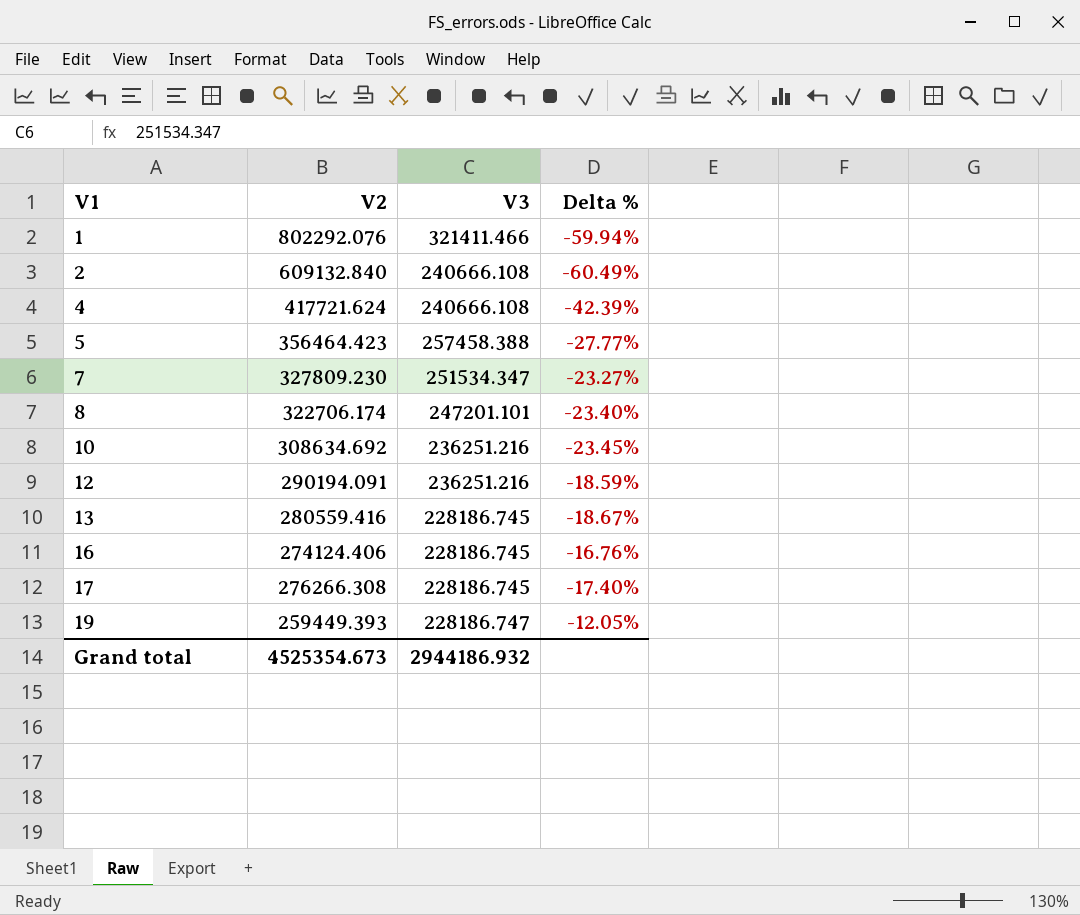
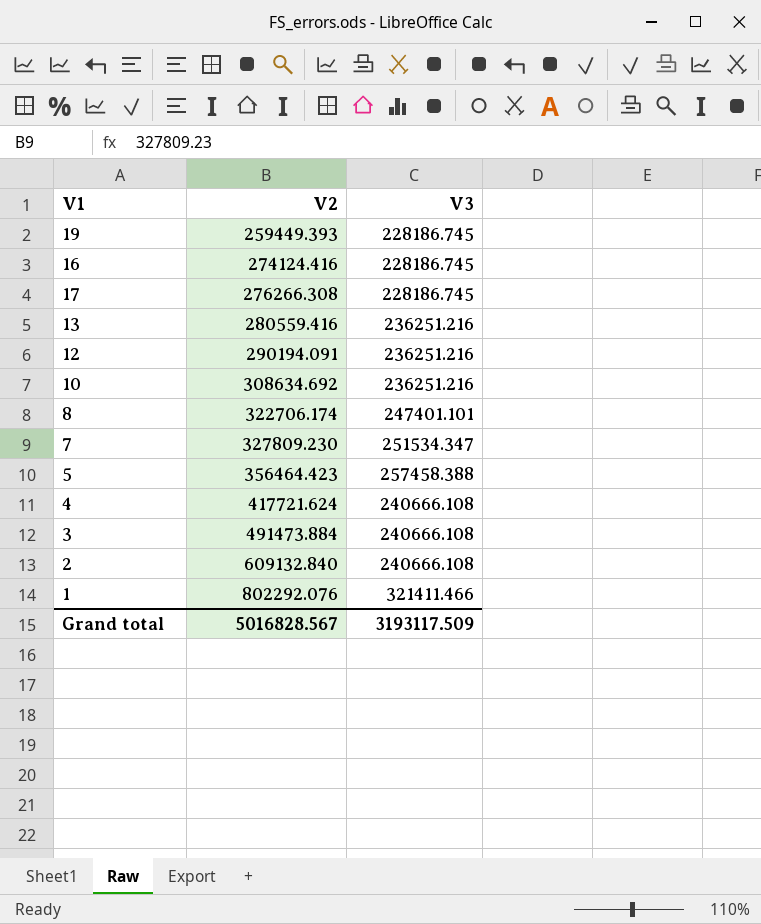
row order: V1 ascending -> V2 ascending
column Delta % | formula: ([V3] - [V2]) / [V2] -> none
19 | V3: 228186.747 -> 228186.745
16 | V2: 274124.406 -> 274124.416
13 | V3: 228186.745 -> 236251.216
8 | V3: 247201.101 -> 247401.101
row 3: none -> 491473.884 | 240666.108
Grand total | V2: 4525354.673 -> 5016828.567
Grand total | V3: 2944186.932 -> 3193117.509

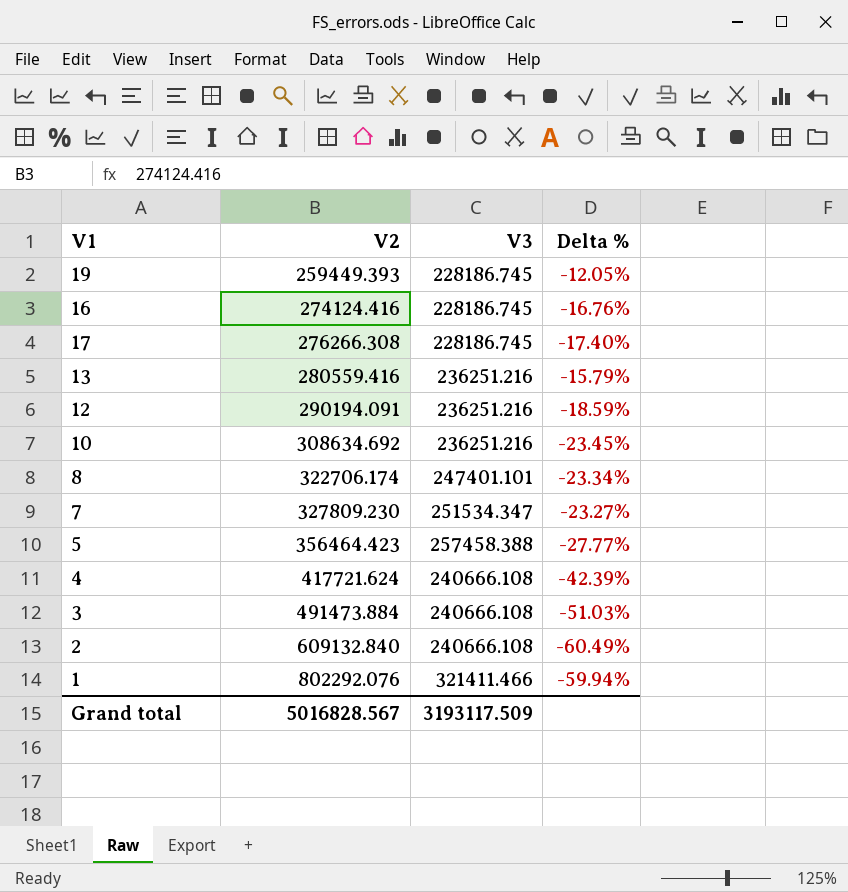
column Delta % | formula: none -> ([V3] - [V2]) / [V2]

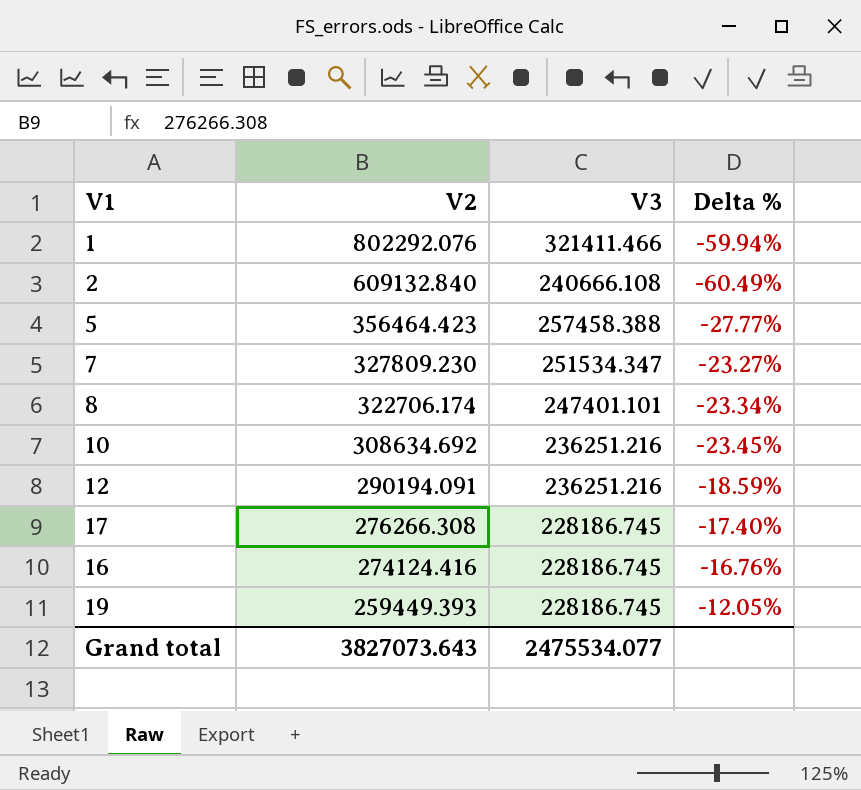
row order: V2 ascending -> V2 descending
row 13: 280559.416 | 236251.216 | -15.79% -> none
row 4: 417721.624 | 240666.108 | -42.39% -> none
row 3: 491473.884 | 240666.108 | -51.03% -> none
Grand total | V2: 5016828.567 -> 3827073.643
Grand total | V3: 3193117.509 -> 2475534.077

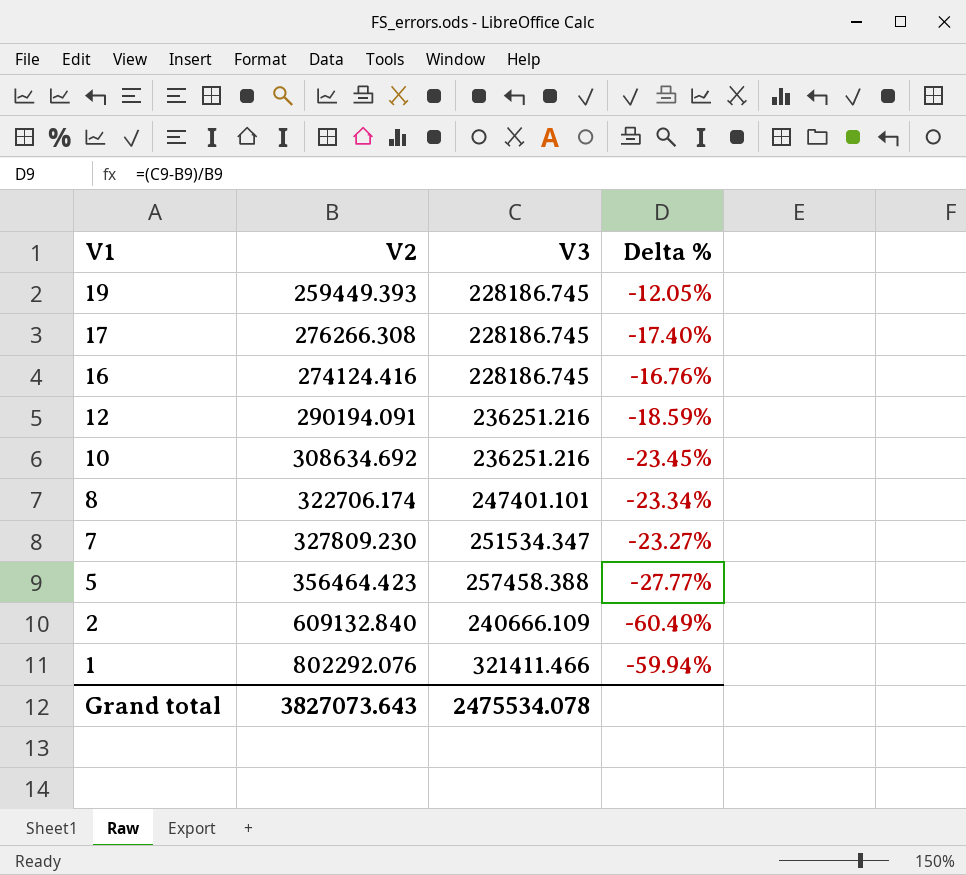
row order: V2 descending -> V1 descending
2 | V3: 240666.108 -> 240666.109
Grand total | V3: 2475534.077 -> 2475534.078

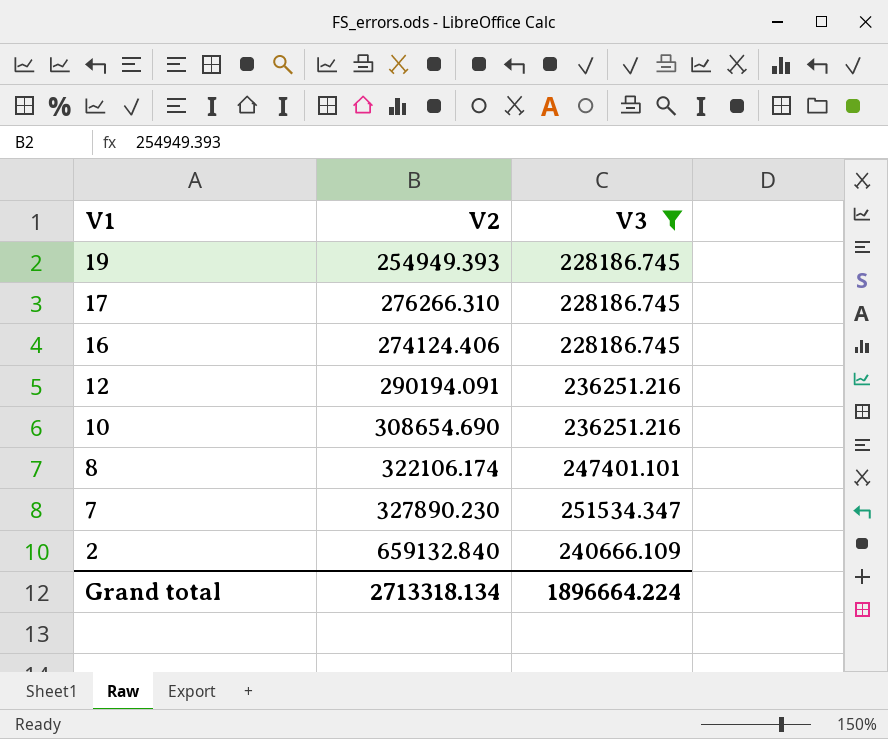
filter: none -> V3 <= 251534.347
column Delta % | formula: ([V3] - [V2]) / [V2] -> none
19 | V2: 259449.393 -> 254949.393
17 | V2: 276266.308 -> 276266.310
16 | V2: 274124.416 -> 274124.406
10 | V2: 308634.692 -> 308654.690
8 | V2: 322706.174 -> 322106.174
7 | V2: 327809.230 -> 327890.230
2 | V2: 609132.840 -> 659132.840
Grand total | V2: 3827073.643 -> 2713318.134
Grand total | V3: 2475534.078 -> 1896664.224

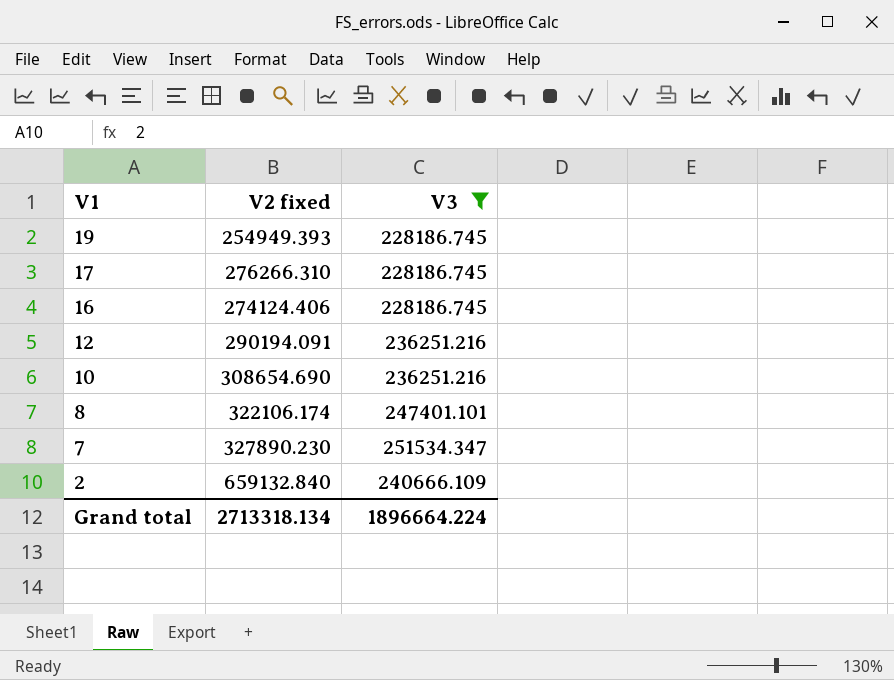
column name: V2 -> V2 fixed

